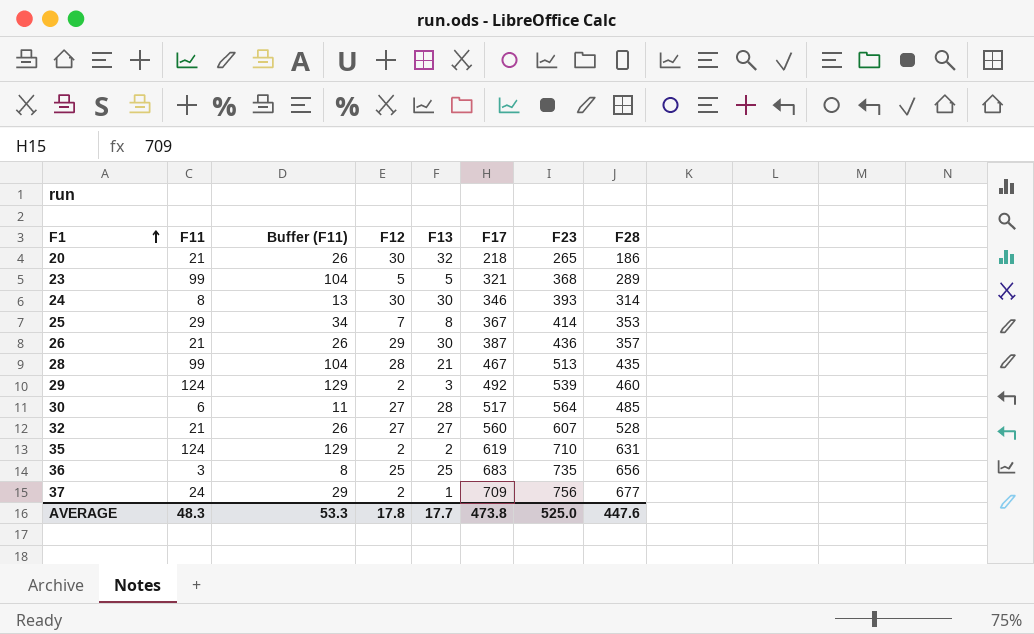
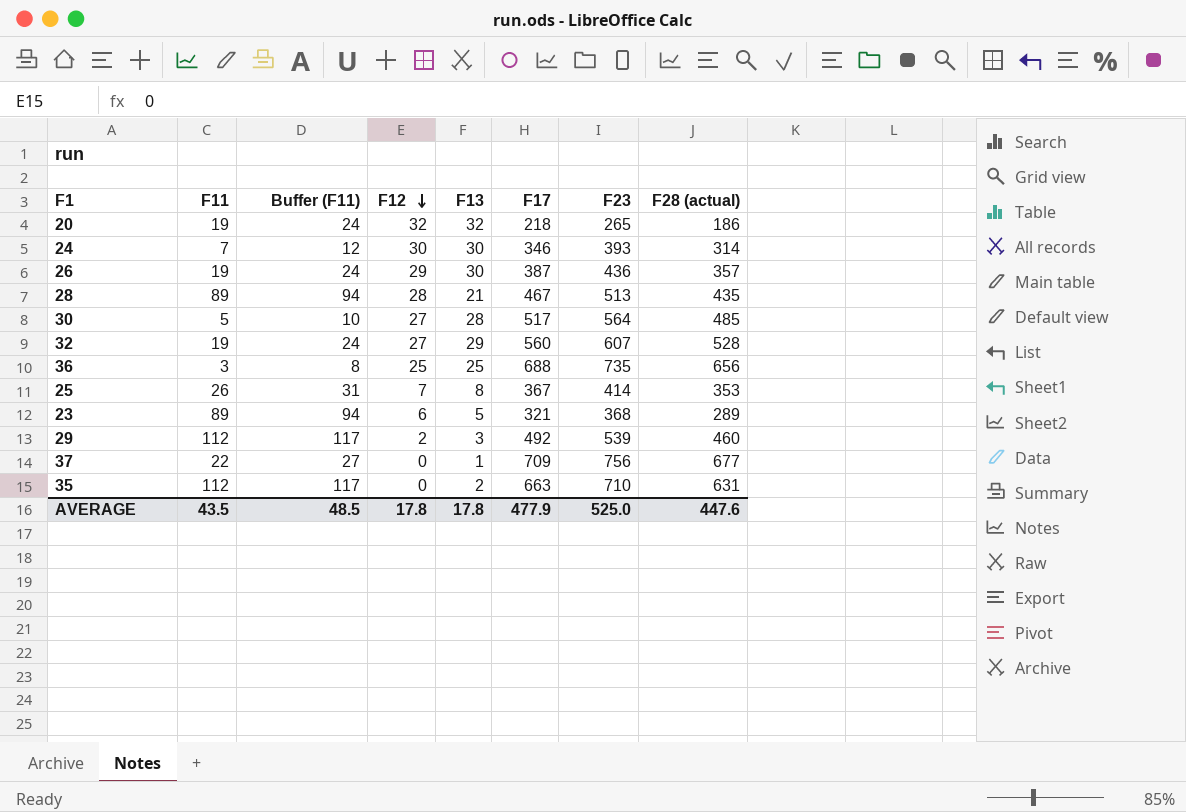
row order: F1 ascending -> F12 descending
column name: F28 -> F28 (actual)
20 | F11: 21 -> 19
20 | Buffer (F11): 26 -> 24
20 | F12: 30 -> 32
24 | F11: 8 -> 7
24 | Buffer (F11): 13 -> 12
26 | F11: 21 -> 19
26 | Buffer (F11): 26 -> 24
28 | F11: 99 -> 89
28 | Buffer (F11): 104 -> 94
30 | F11: 6 -> 5
30 | Buffer (F11): 11 -> 10
32 | F11: 21 -> 19
32 | Buffer (F11): 26 -> 24
32 | F13: 27 -> 29
36 | F17: 683 -> 688
25 | F11: 29 -> 26
25 | Buffer (F11): 34 -> 31
23 | F11: 99 -> 89
23 | Buffer (F11): 104 -> 94
23 | F12: 5 -> 6
29 | F11: 124 -> 112
29 | Buffer (F11): 129 -> 117
37 | F11: 24 -> 22
37 | Buffer (F11): 29 -> 27
37 | F12: 2 -> 0
35 | F11: 124 -> 112
35 | Buffer (F11): 129 -> 117
35 | F12: 2 -> 0
35 | F17: 619 -> 663
AVERAGE | F11: 48.3 -> 43.5
AVERAGE | Buffer (F11): 53.3 -> 48.5
AVERAGE | F13: 17.7 -> 17.8
AVERAGE | F17: 473.8 -> 477.9

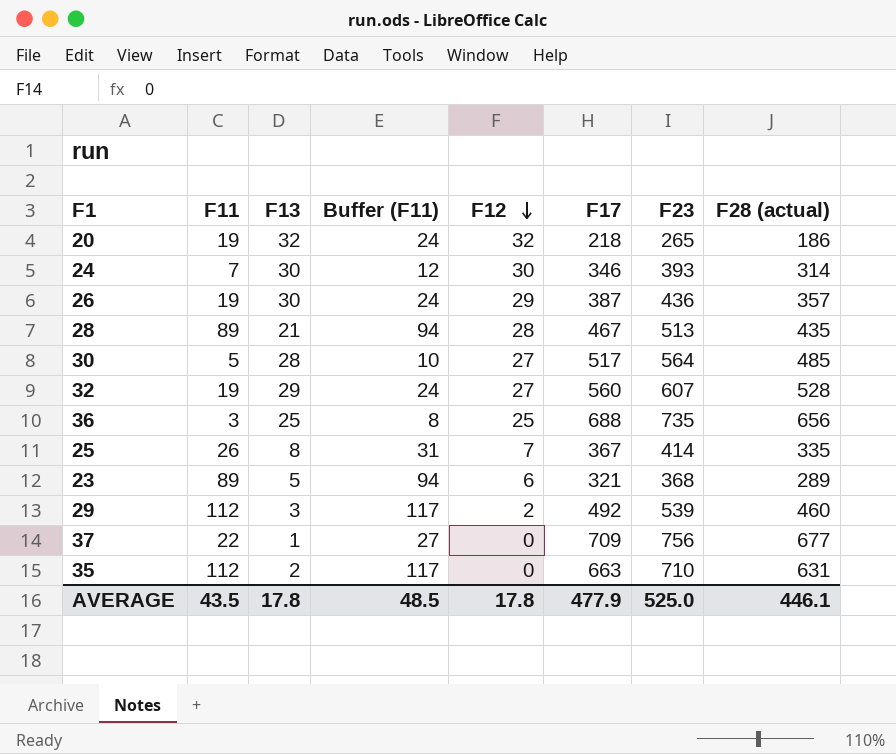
column F13 | position: 5 -> 3
25 | F28 (actual): 353 -> 335
AVERAGE | F28 (actual): 447.6 -> 446.1

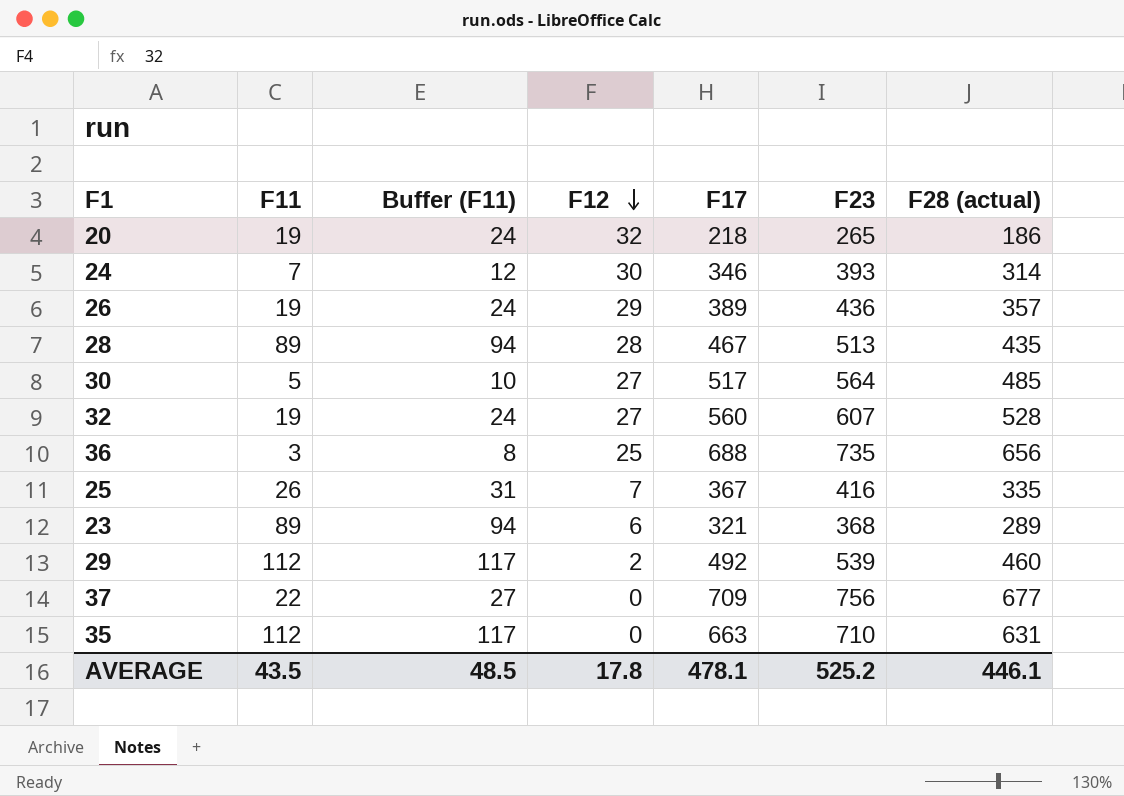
column F13 | position: 3 -> none
26 | F17: 387 -> 389
25 | F23: 414 -> 416
AVERAGE | F17: 477.9 -> 478.1
AVERAGE | F23: 525.0 -> 525.2

